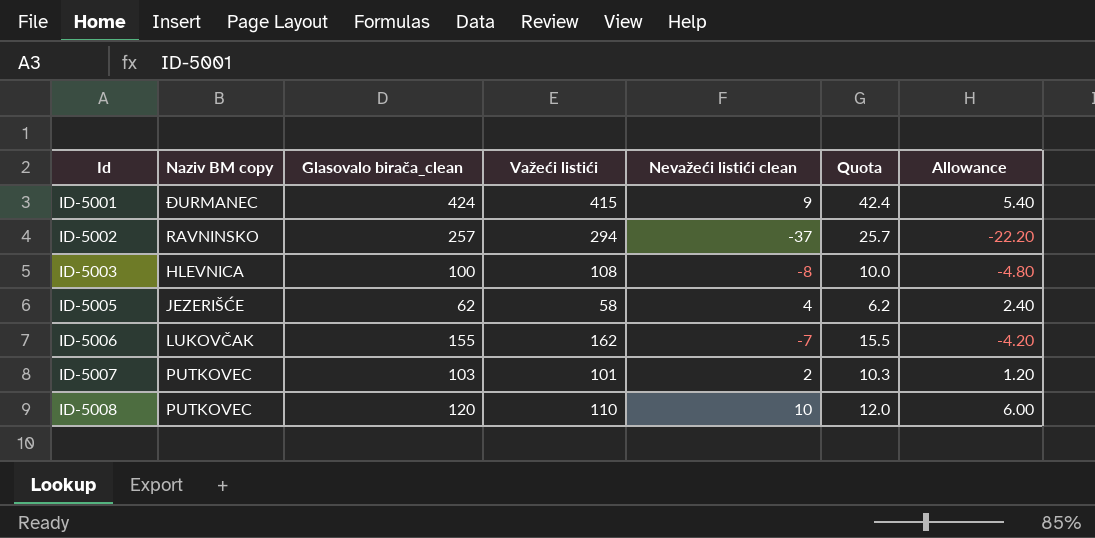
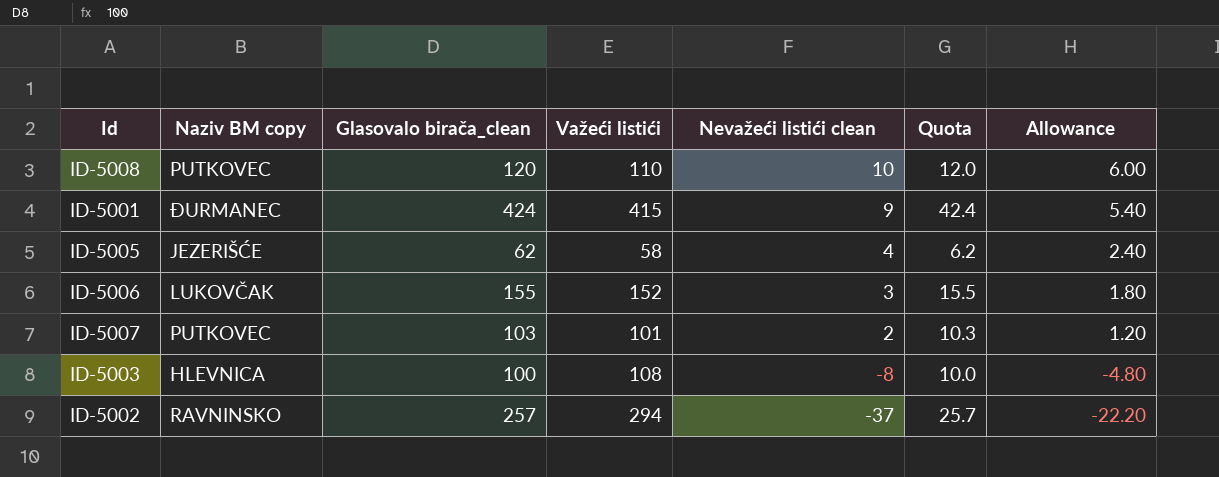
row order: Id ascending -> Nevažeći listići clean descending
ID-5006 | Važeći listići: 162 -> 152
ID-5006 | Nevažeći listići clean: -7 -> 3
ID-5006 | Allowance: -4.20 -> 1.80

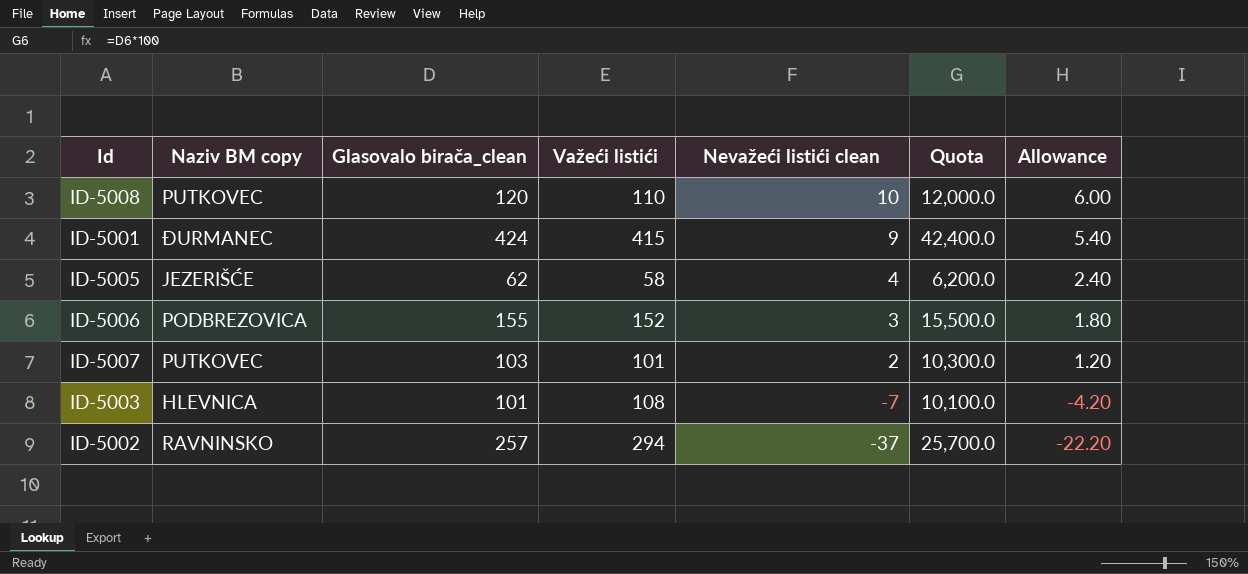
column Quota | formula: [Glasovalo birača_clean] * 0.1 -> [Glasovalo birača_clean] * 100
ID-5006 | Naziv BM copy: LUKOVČAK -> PODBREZOVICA
ID-5003 | Glasovalo birača_clean: 100 -> 101
ID-5003 | Nevažeći listići clean: -8 -> -7
ID-5003 | Allowance: -4.80 -> -4.20

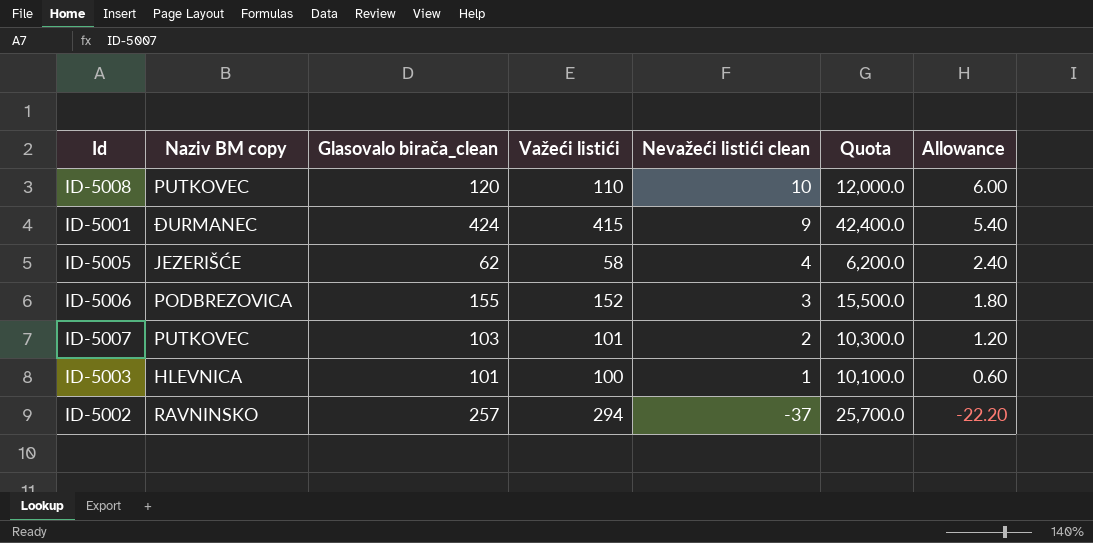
ID-5003 | Važeći listići: 108 -> 100
ID-5003 | Nevažeći listići clean: -7 -> 1
ID-5003 | Allowance: -4.20 -> 0.60

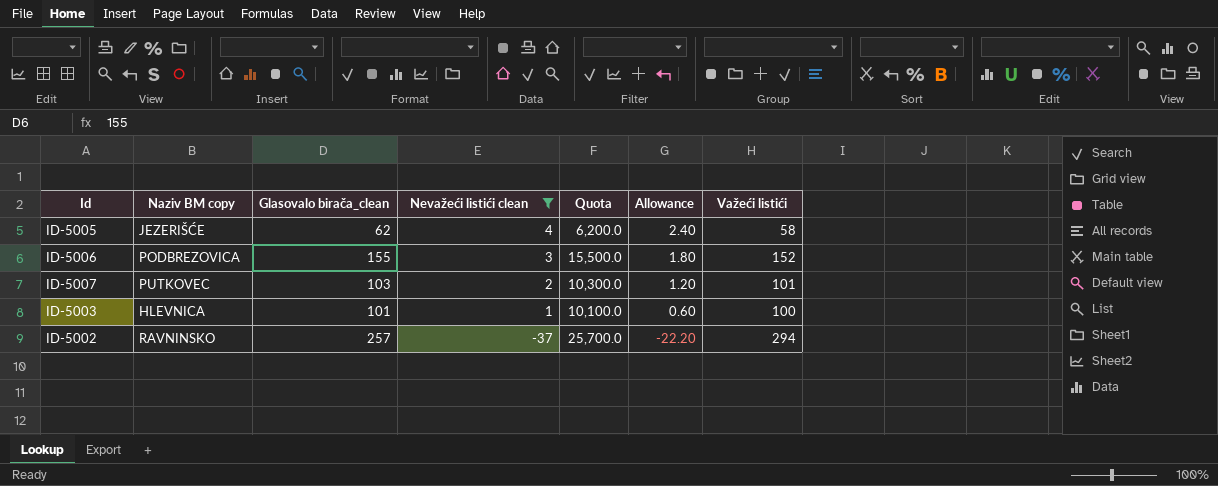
filter: none -> Nevažeći listići clean <= 4
column Važeći listići | position: 4 -> 7

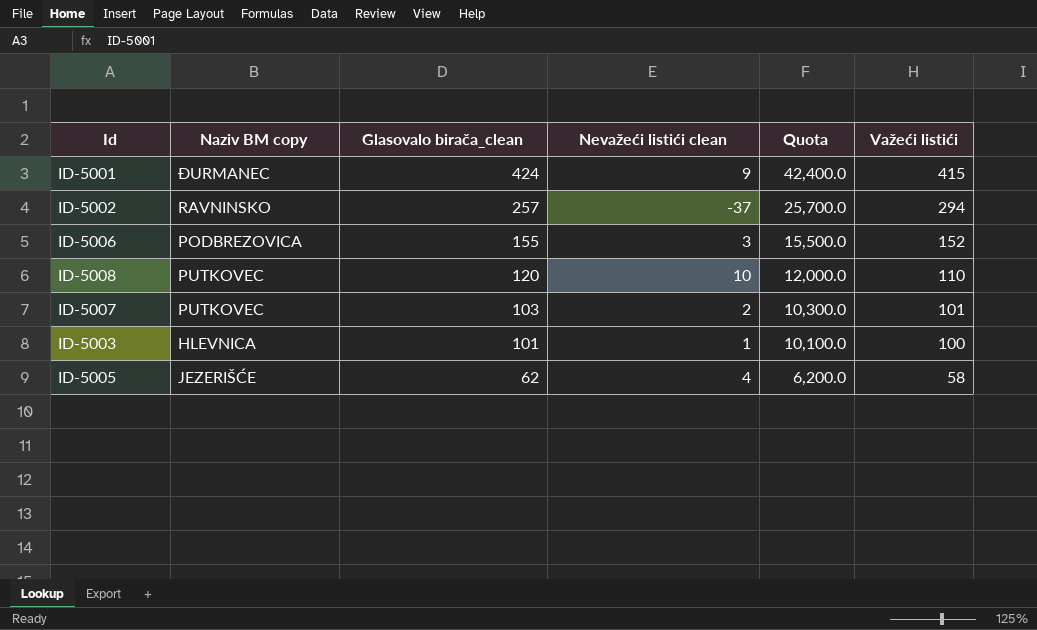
filter: Nevažeći listići clean <= 4 -> none
row order: Nevažeći listići clean descending -> Glasovalo birača_clean descending
column Allowance | formula: [Nevažeći listići clean] * 0.6 -> none

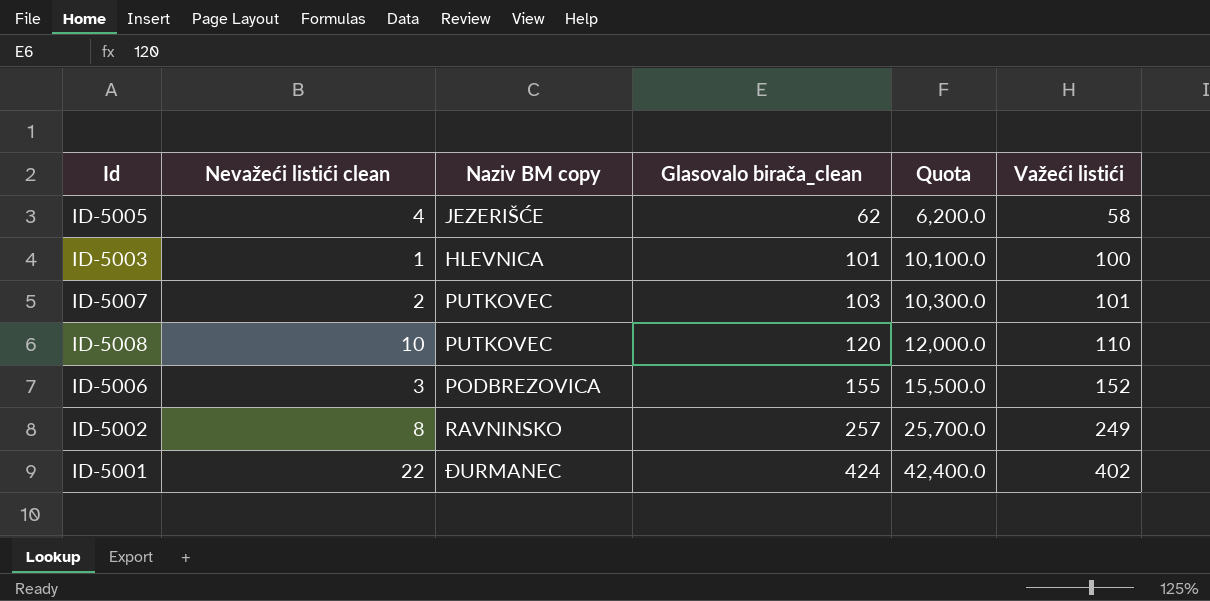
row order: Glasovalo birača_clean descending -> Glasovalo birača_clean ascending
column Nevažeći listići clean | position: 4 -> 2
ID-5002 | Nevažeći listići clean: -37 -> 8
ID-5002 | Važeći listići: 294 -> 249
ID-5001 | Nevažeći listići clean: 9 -> 22
ID-5001 | Važeći listići: 415 -> 402

